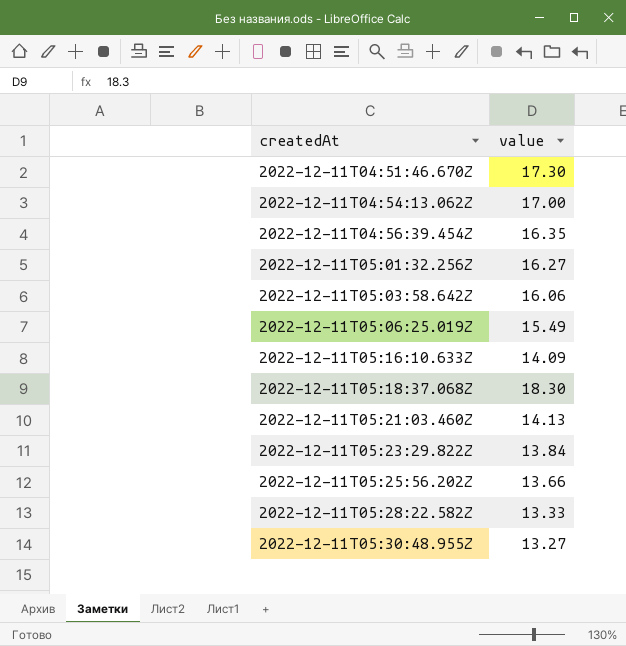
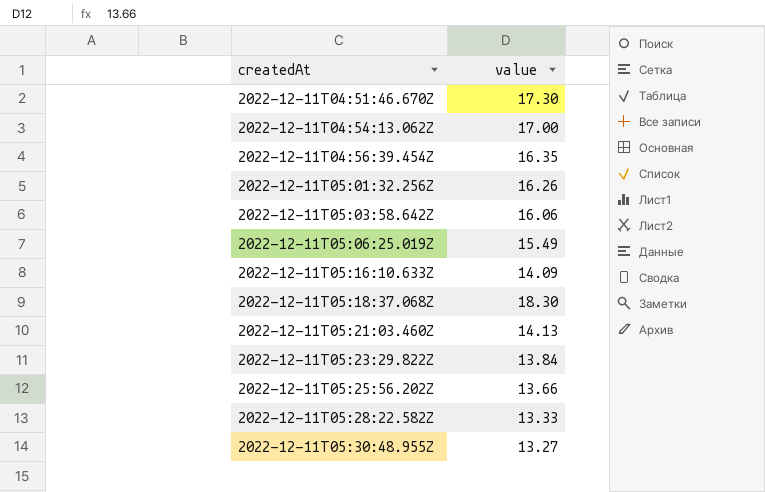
2022-12-11T05:01:32.256Z | value: 16.27 -> 16.26

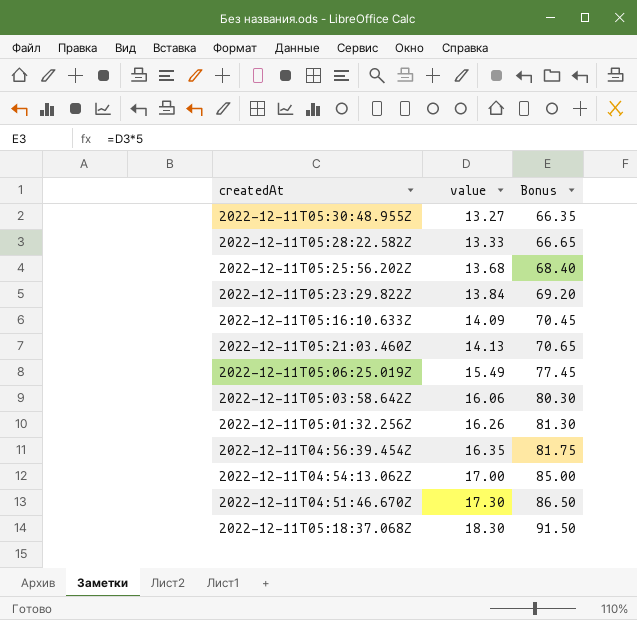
row order: createdAt ascending -> value ascending
column Bonus | formula: none -> [value] * 5
2022-12-11T05:25:56.202Z | value: 13.66 -> 13.68

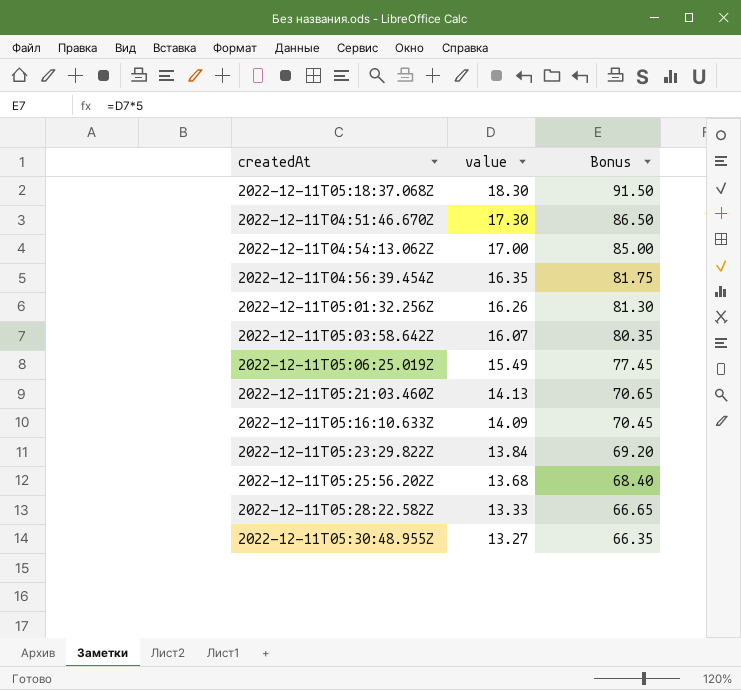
row order: value ascending -> value descending
2022-12-11T05:03:58.642Z | value: 16.06 -> 16.07
2022-12-11T05:03:58.642Z | Bonus: 80.30 -> 80.35

